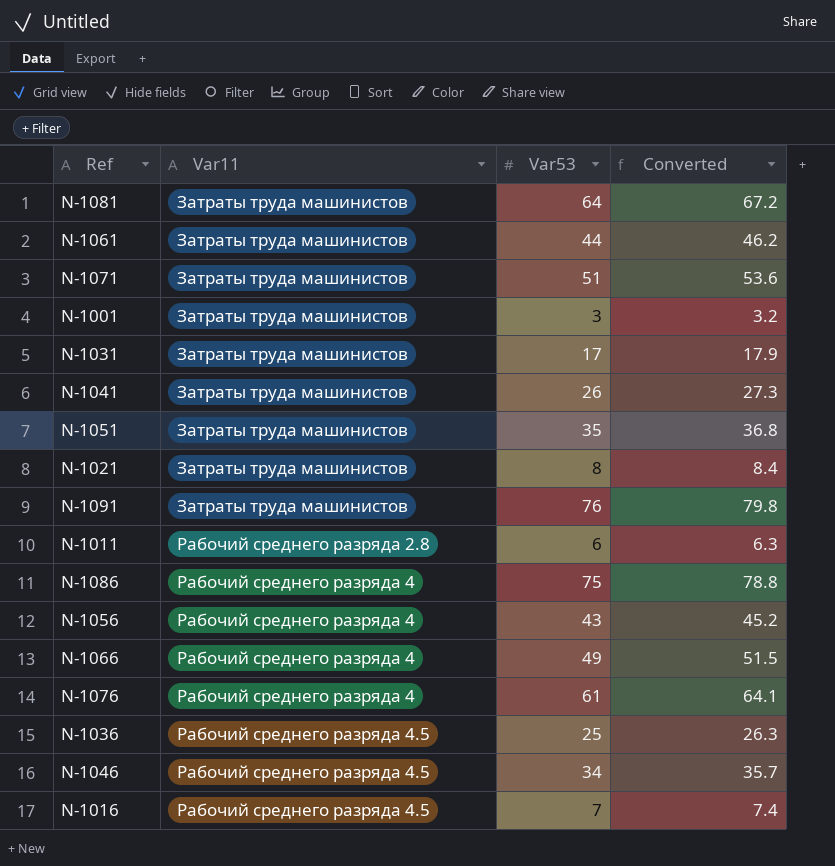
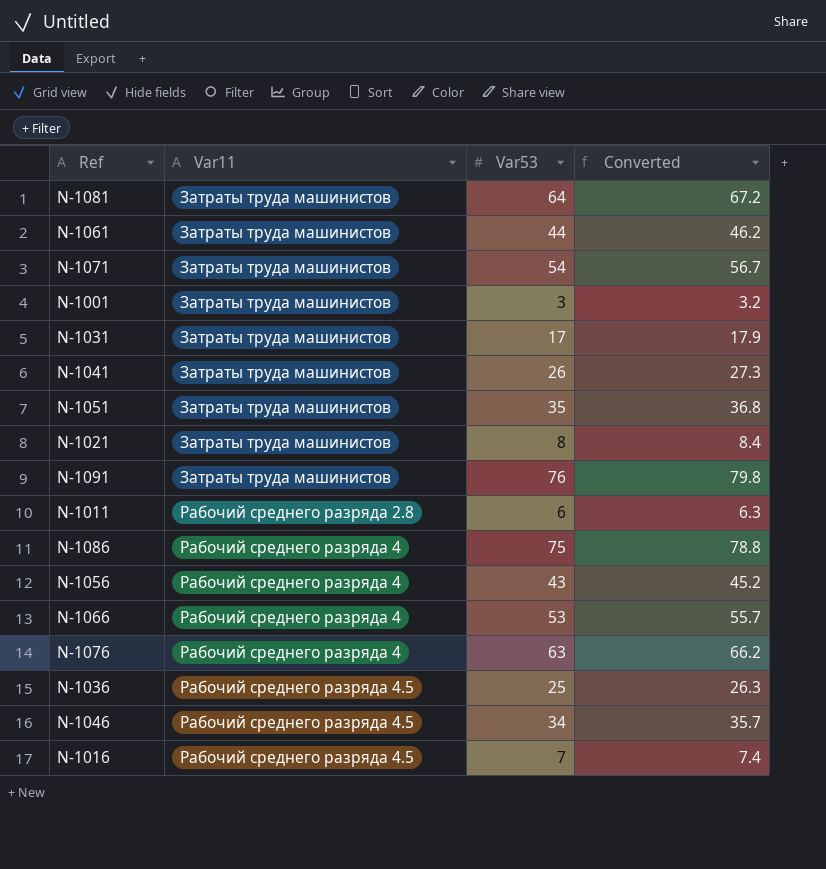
N-1071 | Var53: 51 -> 54
N-1071 | Converted: 53.6 -> 56.7
N-1066 | Var53: 49 -> 53
N-1066 | Converted: 51.5 -> 55.7
N-1076 | Var53: 61 -> 63
N-1076 | Converted: 64.1 -> 66.2

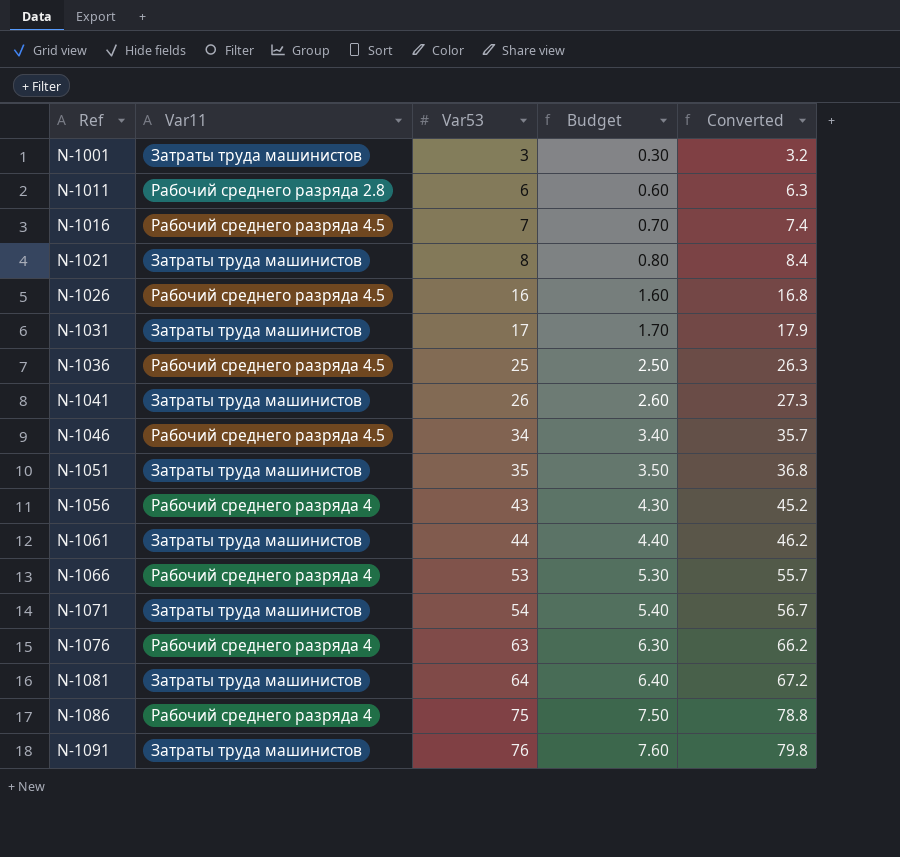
row order: Var11 ascending -> Ref ascending
column Budget | formula: none -> [Var53] * 0.1
row N-1026: none -> Рабочий среднего разряда 4.5 | 16 | 1.60 | 16.8

